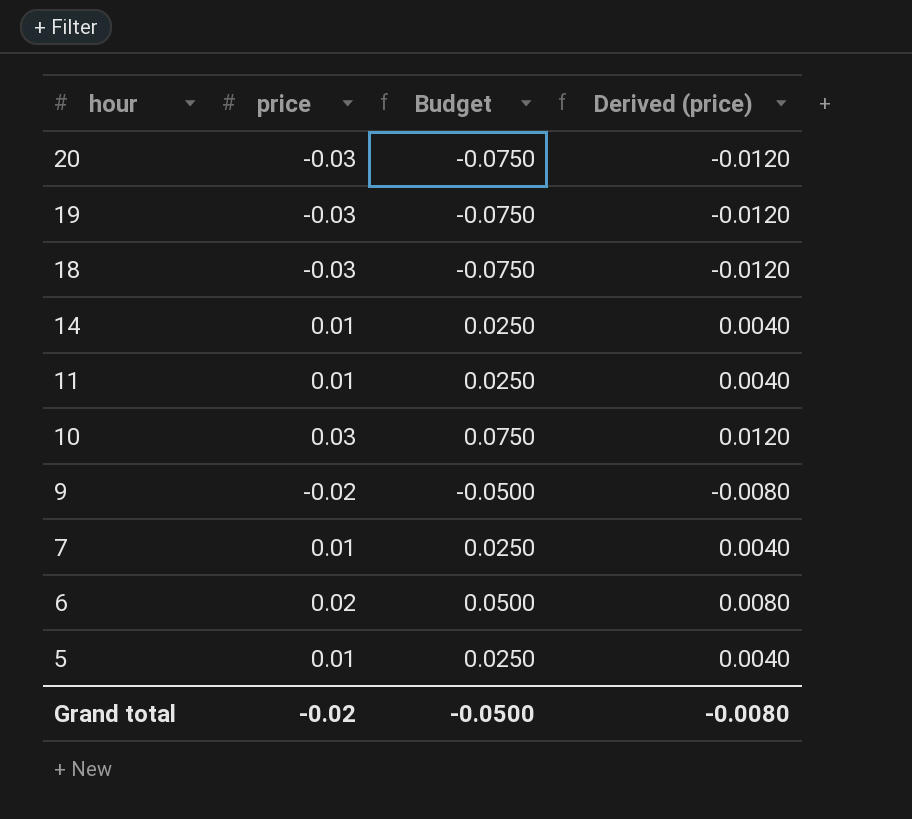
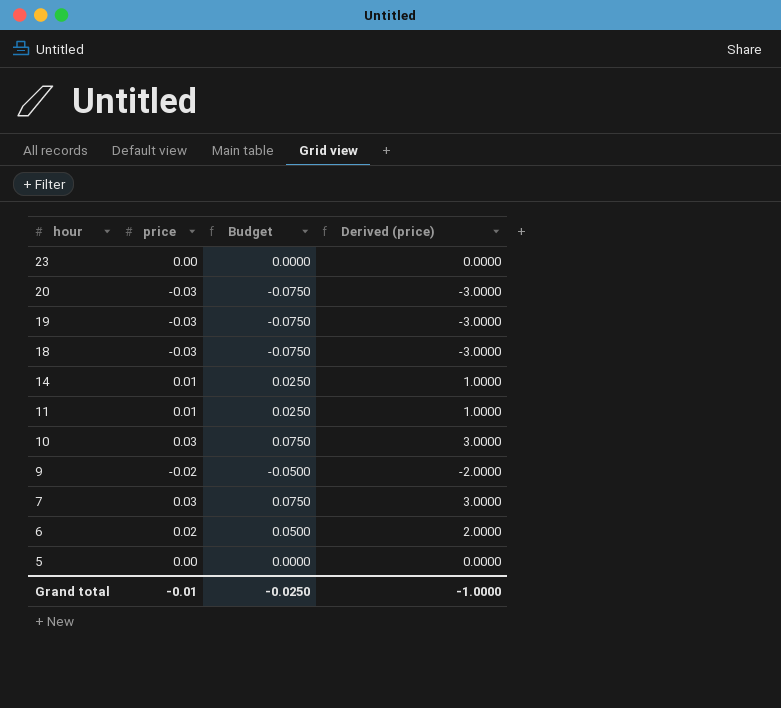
column Derived (price) | formula: [price] * 0.4 -> [price] * 100
row 23: none -> 0.00 | 0.0000 | 0.0000
7 | price: 0.01 -> 0.03
7 | Budget: 0.0250 -> 0.0750
5 | price: 0.01 -> 0.00
5 | Budget: 0.0250 -> 0.0000
Grand total | price: -0.02 -> -0.01
Grand total | Budget: -0.0500 -> -0.0250
Grand total | Derived (price): -0.0080 -> -1.0000

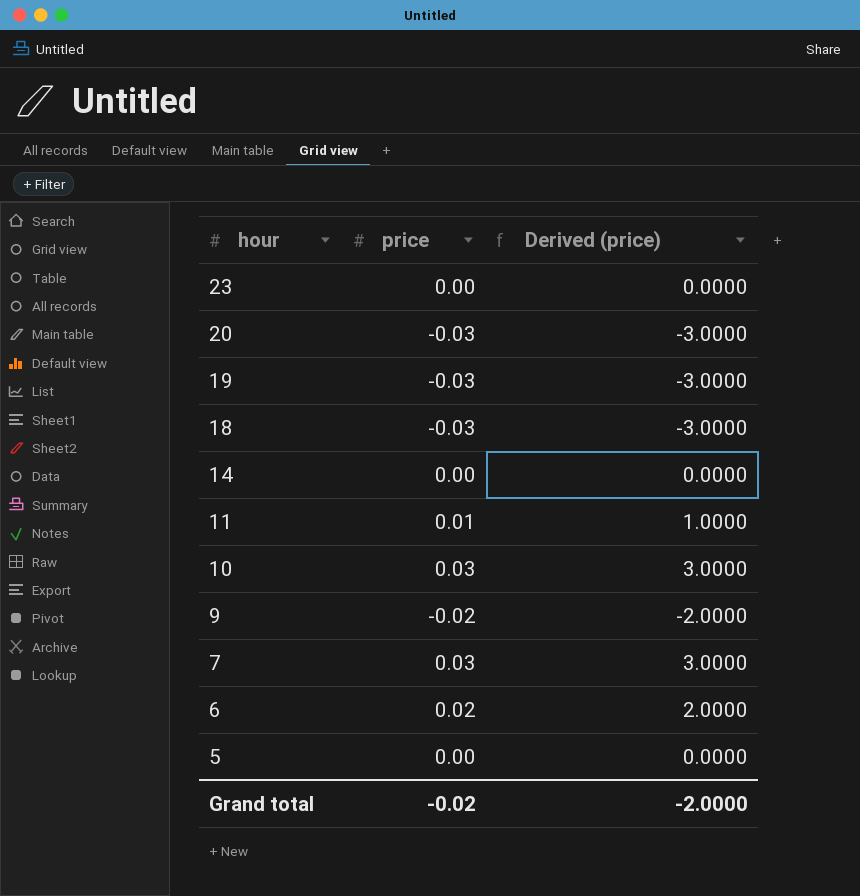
column Budget | formula: [price] * 2.5 -> none
14 | price: 0.01 -> 0.00
14 | Derived (price): 1.0000 -> 0.0000
Grand total | price: -0.01 -> -0.02
Grand total | Derived (price): -1.0000 -> -2.0000

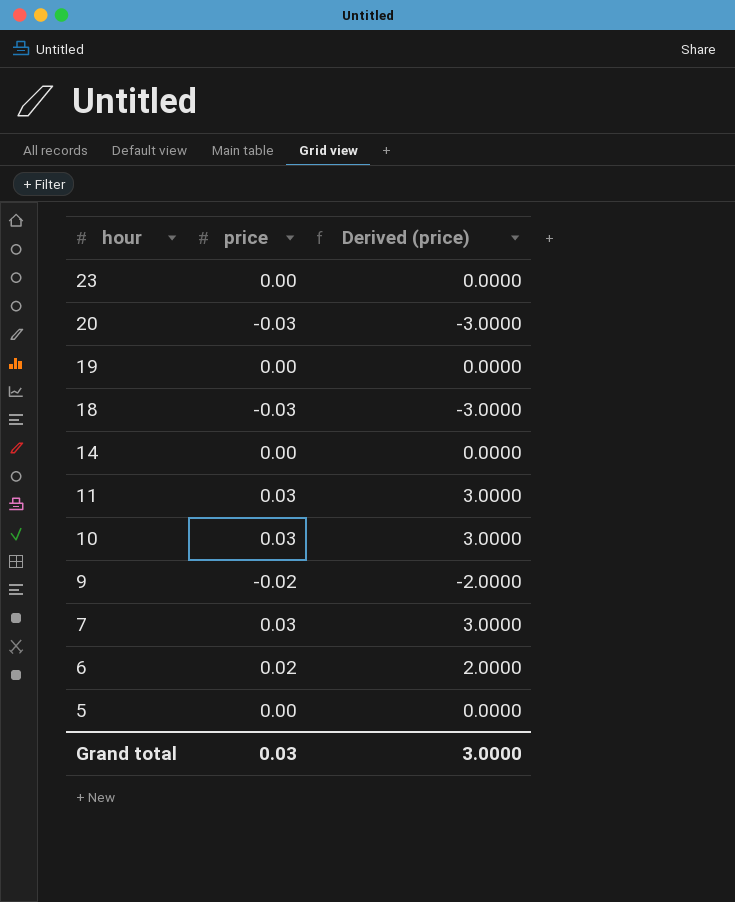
19 | price: -0.03 -> 0.00
19 | Derived (price): -3.0000 -> 0.0000
11 | price: 0.01 -> 0.03
11 | Derived (price): 1.0000 -> 3.0000
Grand total | price: -0.02 -> 0.03
Grand total | Derived (price): -2.0000 -> 3.0000

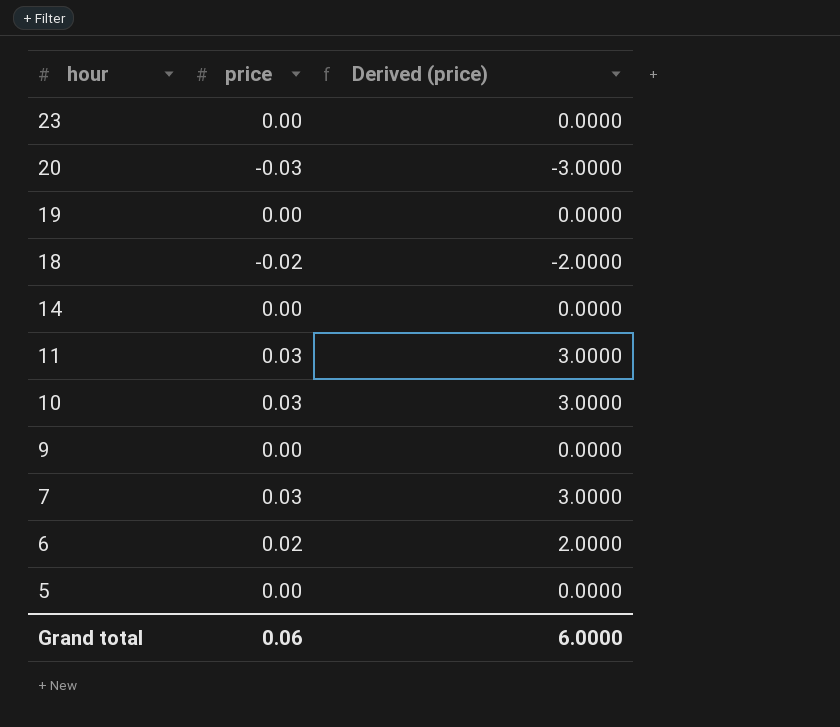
18 | price: -0.03 -> -0.02
18 | Derived (price): -3.0000 -> -2.0000
9 | price: -0.02 -> 0.00
9 | Derived (price): -2.0000 -> 0.0000
Grand total | price: 0.03 -> 0.06
Grand total | Derived (price): 3.0000 -> 6.0000

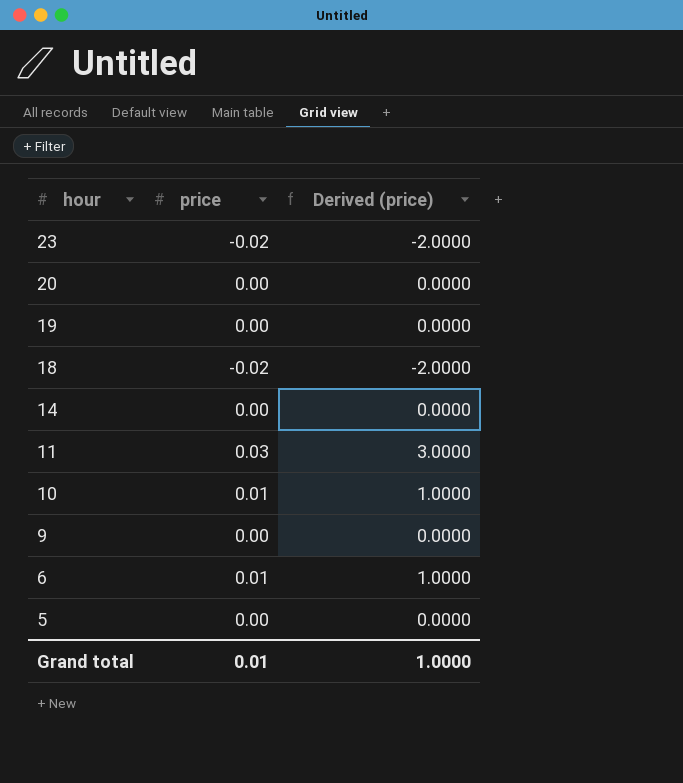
row 7: 0.03 | 3.0000 -> none
23 | price: 0.00 -> -0.02
23 | Derived (price): 0.0000 -> -2.0000
20 | price: -0.03 -> 0.00
20 | Derived (price): -3.0000 -> 0.0000
10 | price: 0.03 -> 0.01
10 | Derived (price): 3.0000 -> 1.0000
6 | price: 0.02 -> 0.01
6 | Derived (price): 2.0000 -> 1.0000
Grand total | price: 0.06 -> 0.01
Grand total | Derived (price): 6.0000 -> 1.0000

